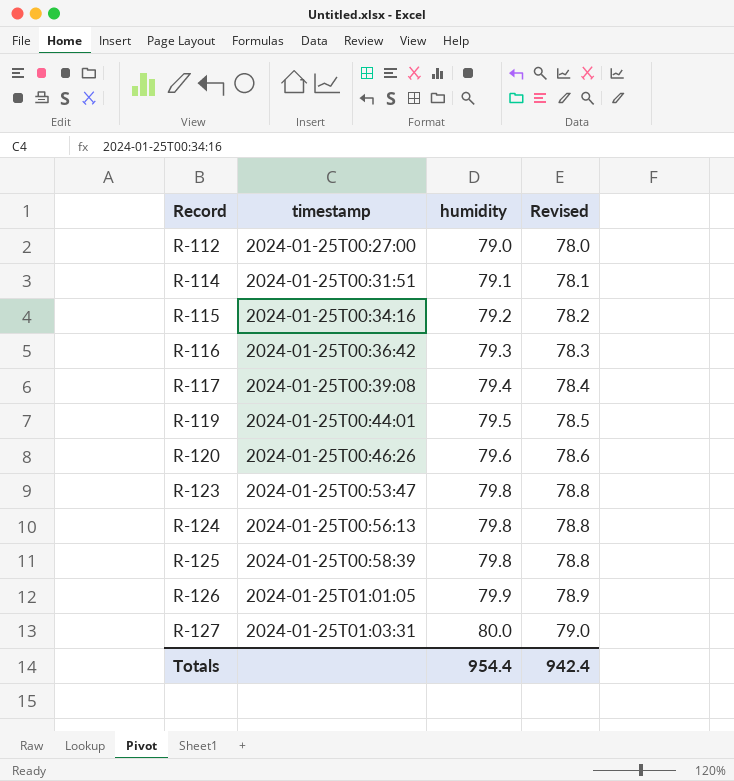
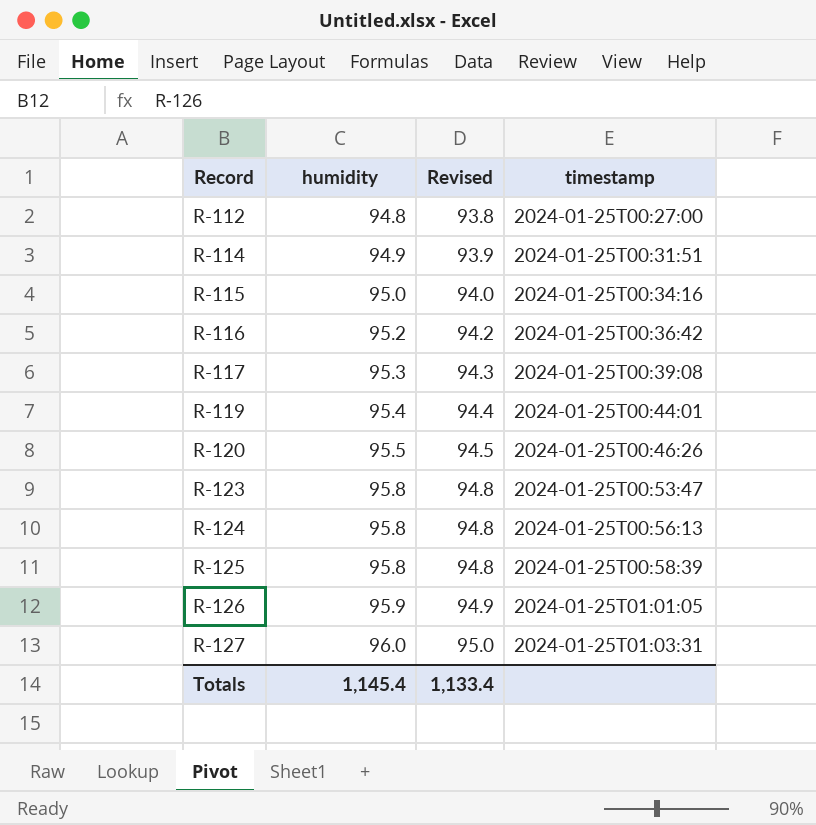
column timestamp | position: 2 -> 4
R-112 | humidity: 79.0 -> 94.8
R-112 | Revised: 78.0 -> 93.8
R-114 | humidity: 79.1 -> 94.9
R-114 | Revised: 78.1 -> 93.9
R-115 | humidity: 79.2 -> 95.0
R-115 | Revised: 78.2 -> 94.0
R-116 | humidity: 79.3 -> 95.2
R-116 | Revised: 78.3 -> 94.2
R-117 | humidity: 79.4 -> 95.3
R-117 | Revised: 78.4 -> 94.3
R-119 | humidity: 79.5 -> 95.4
R-119 | Revised: 78.5 -> 94.4
R-120 | humidity: 79.6 -> 95.5
R-120 | Revised: 78.6 -> 94.5
R-123 | humidity: 79.8 -> 95.8
R-123 | Revised: 78.8 -> 94.8
R-124 | humidity: 79.8 -> 95.8
R-124 | Revised: 78.8 -> 94.8
R-125 | humidity: 79.8 -> 95.8
R-125 | Revised: 78.8 -> 94.8
R-126 | humidity: 79.9 -> 95.9
R-126 | Revised: 78.9 -> 94.9
R-127 | humidity: 80.0 -> 96.0
R-127 | Revised: 79.0 -> 95.0
Totals | humidity: 954.4 -> 1,145.4
Totals | Revised: 942.4 -> 1,133.4

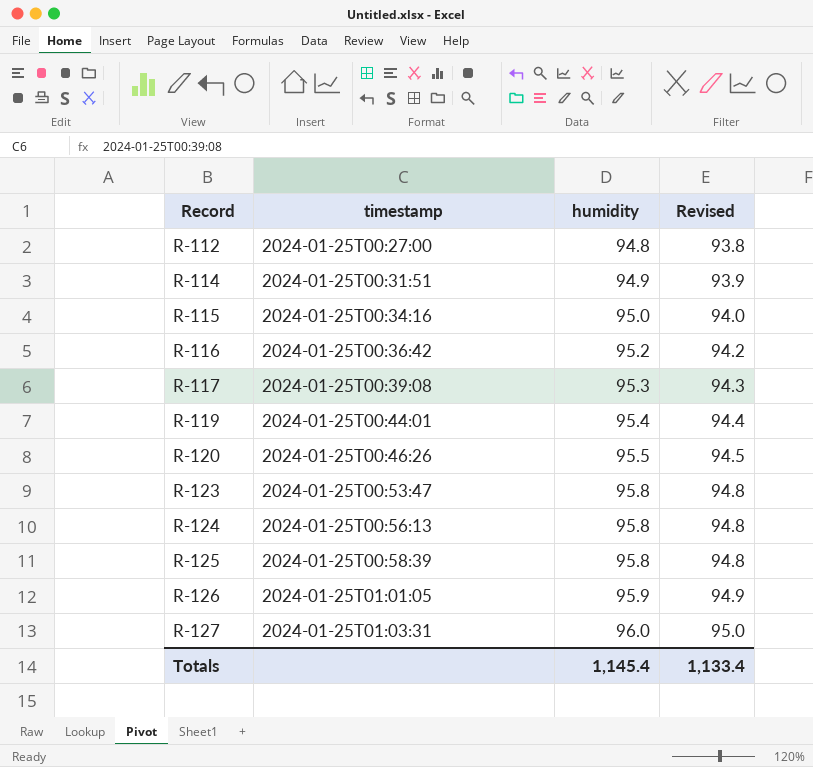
column timestamp | position: 4 -> 2

